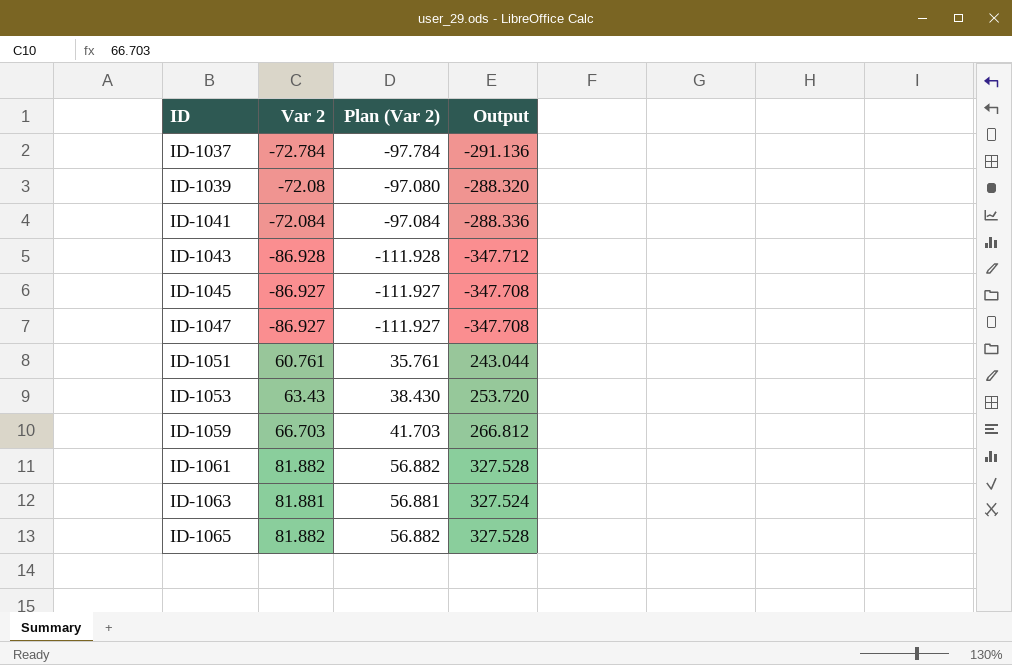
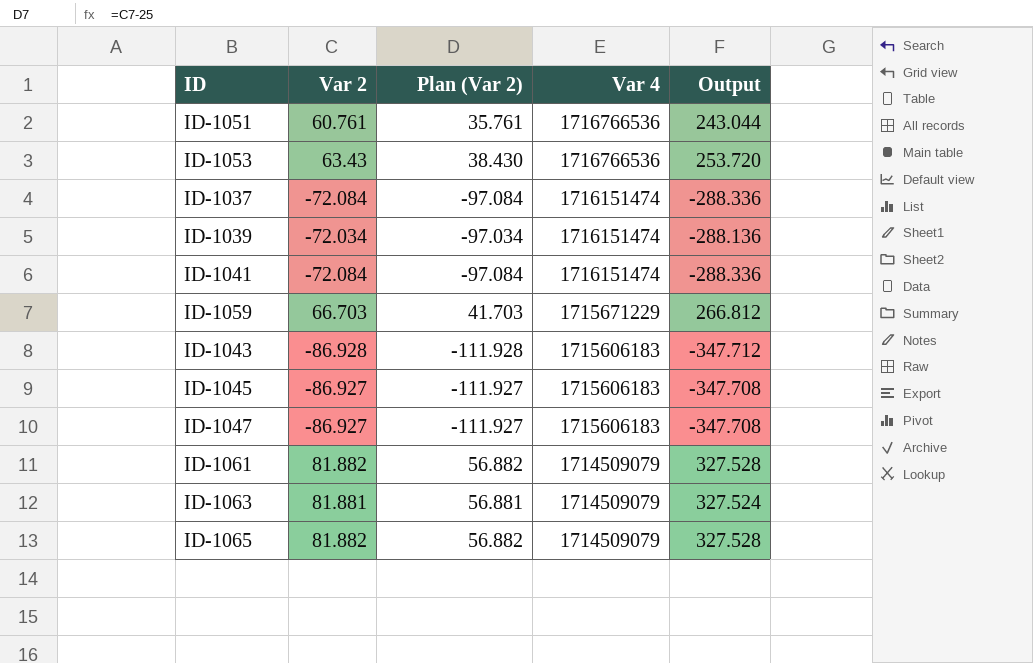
row order: ID ascending -> Var 4 descending
column Var 4 | position: none -> 4
ID-1037 | Var 2: -72.784 -> -72.084
ID-1037 | Plan (Var 2): -97.784 -> -97.084
ID-1037 | Output: -291.136 -> -288.336
ID-1039 | Var 2: -72.08 -> -72.034
ID-1039 | Plan (Var 2): -97.080 -> -97.034
ID-1039 | Output: -288.320 -> -288.136

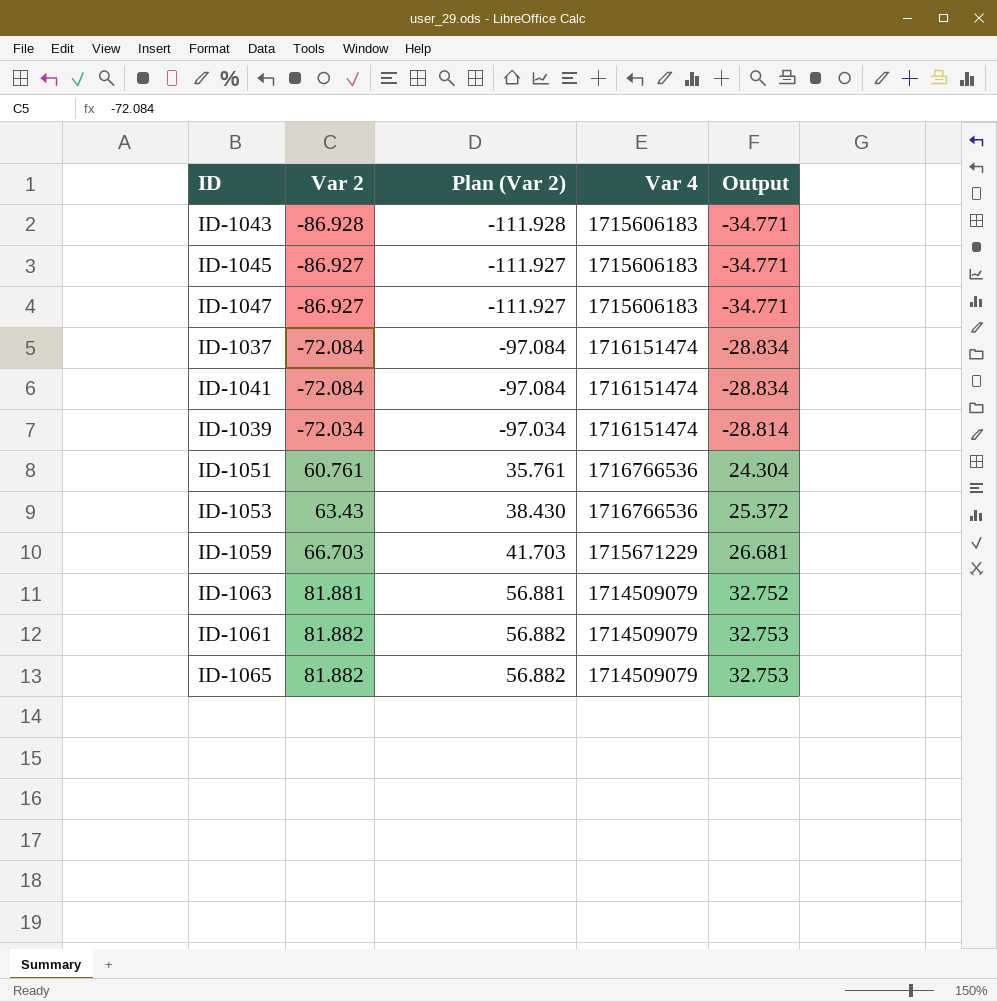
row order: Var 4 descending -> Var 2 ascending
column Output | formula: [Var 2] * 4 -> [Var 2] * 0.4

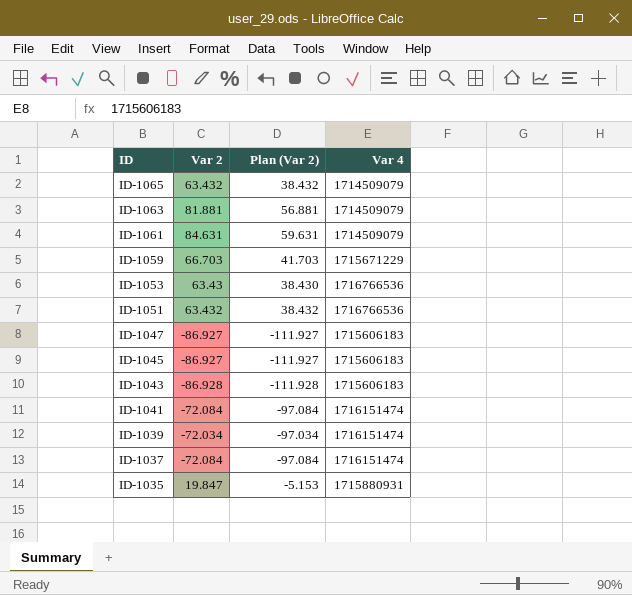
row order: Var 2 ascending -> ID descending
column Output | formula: [Var 2] * 0.4 -> none
ID-1065 | Var 2: 81.882 -> 63.432
ID-1065 | Plan (Var 2): 56.882 -> 38.432
ID-1061 | Var 2: 81.882 -> 84.631
ID-1061 | Plan (Var 2): 56.882 -> 59.631
ID-1051 | Var 2: 60.761 -> 63.432
ID-1051 | Plan (Var 2): 35.761 -> 38.432
row ID-1035: none -> 19.847 | -5.153 | 1715880931

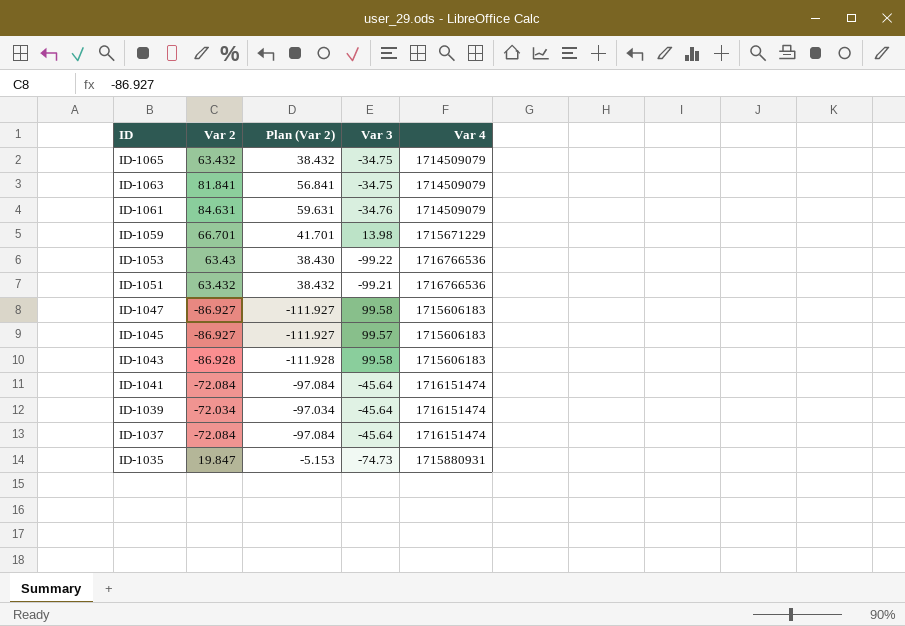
column Var 3 | position: none -> 4
ID-1063 | Var 2: 81.881 -> 81.841
ID-1063 | Plan (Var 2): 56.881 -> 56.841
ID-1059 | Var 2: 66.703 -> 66.701
ID-1059 | Plan (Var 2): 41.703 -> 41.701

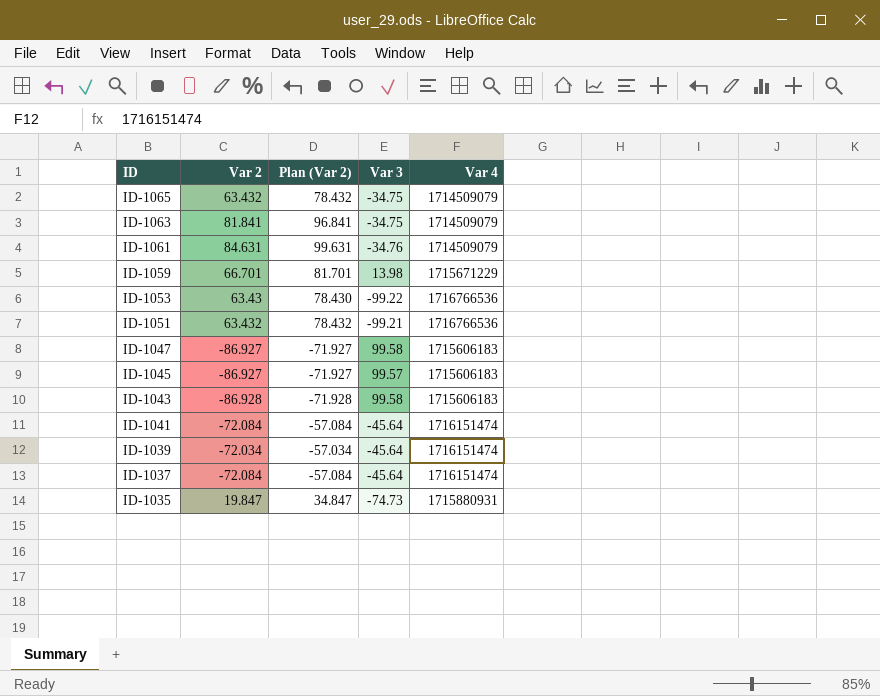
column Plan (Var 2) | formula: [Var 2] - 25 -> [Var 2] + 15

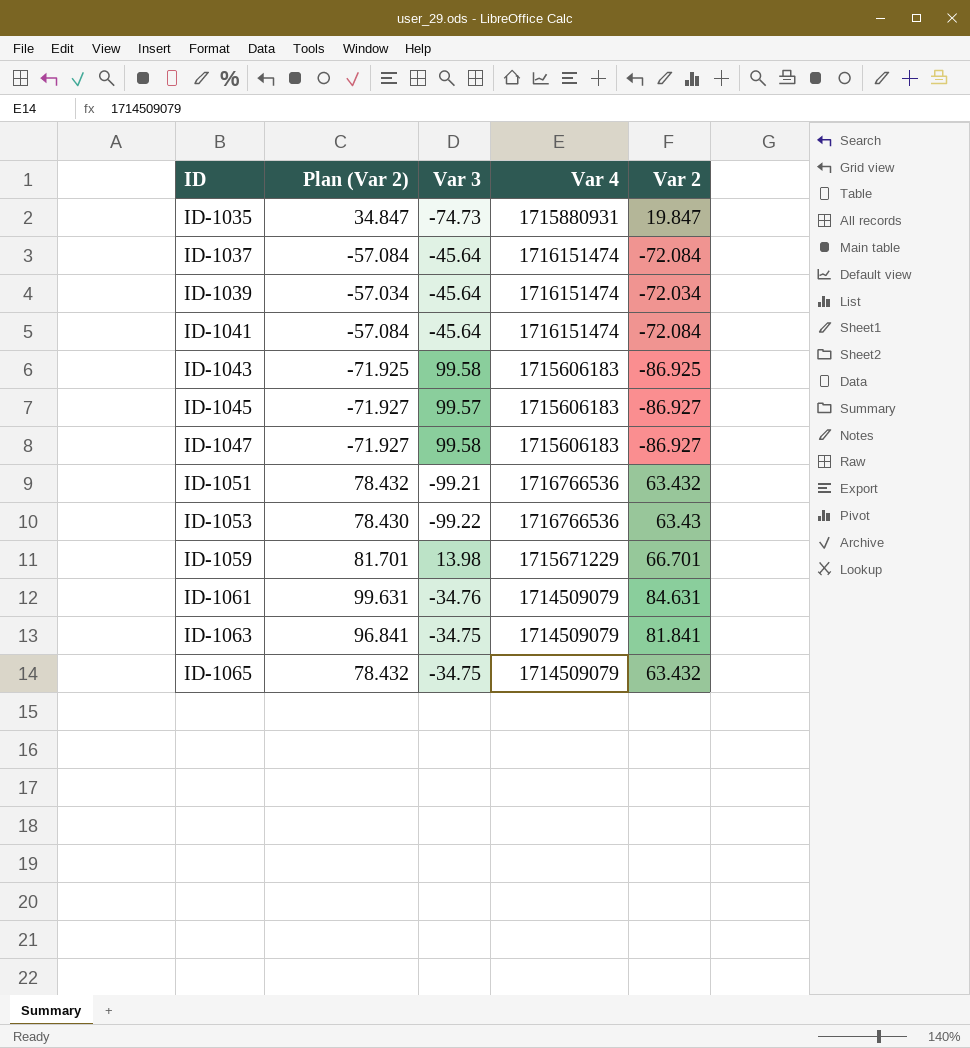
row order: ID descending -> ID ascending
column Var 2 | position: 2 -> 5
ID-1043 | Plan (Var 2): -71.928 -> -71.925
ID-1043 | Var 2: -86.928 -> -86.925

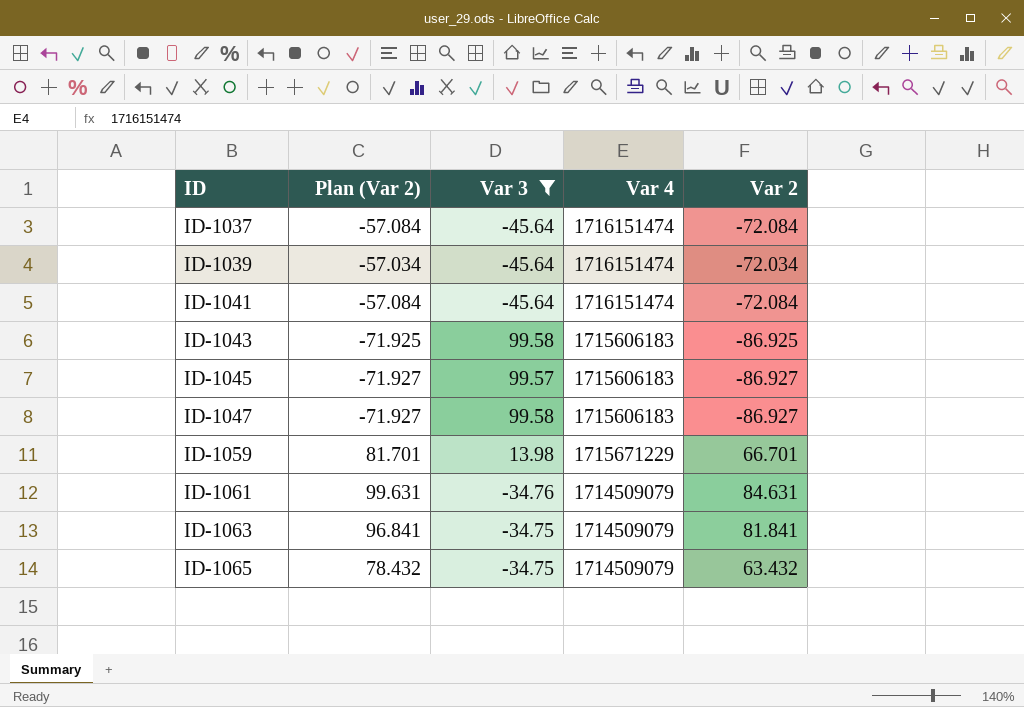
filter: none -> Var 3 >= -45.64

